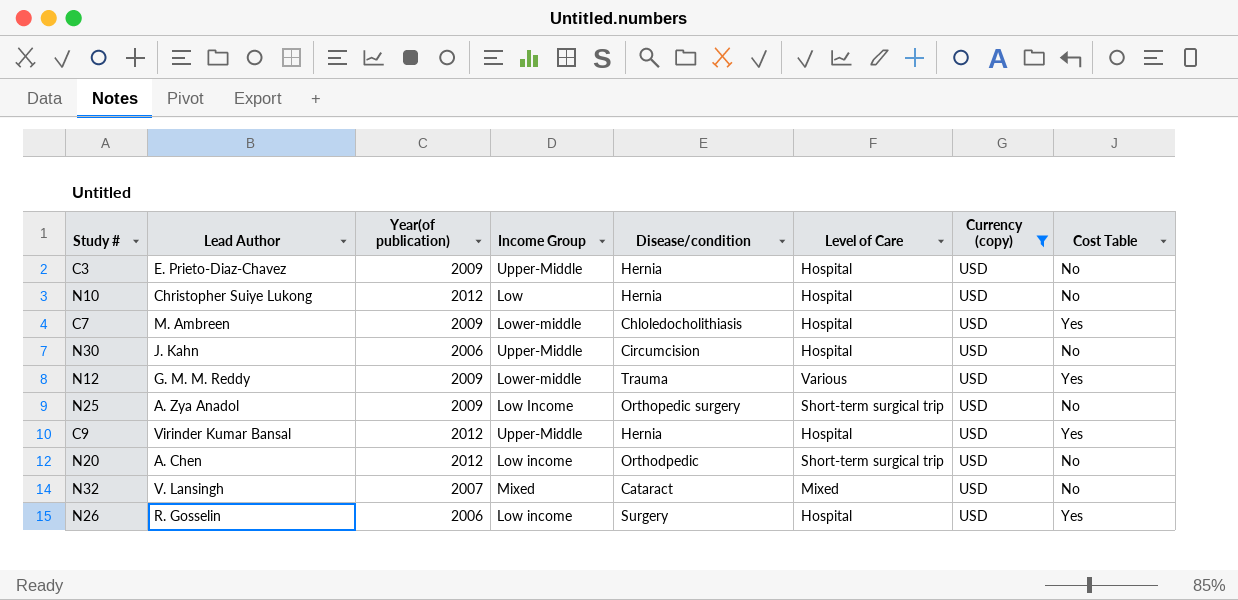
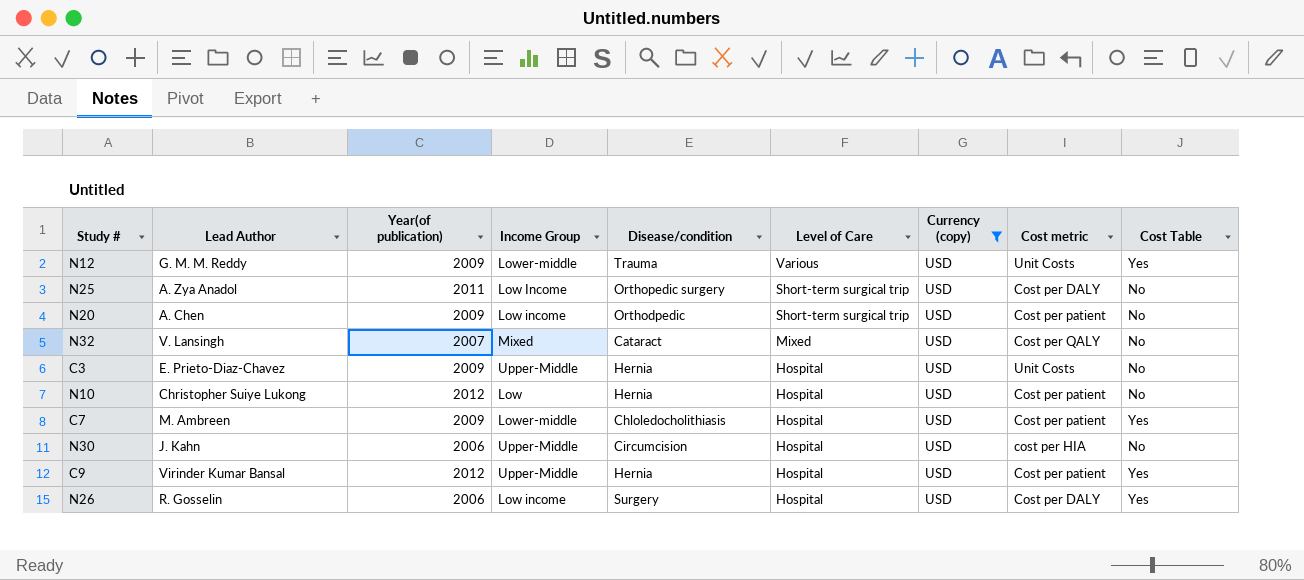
row order: none -> Level of Care descending
column Cost metric | position: none -> 8
N25 | Year(of publication): 2009 -> 2011
N20 | Year(of publication): 2012 -> 2009

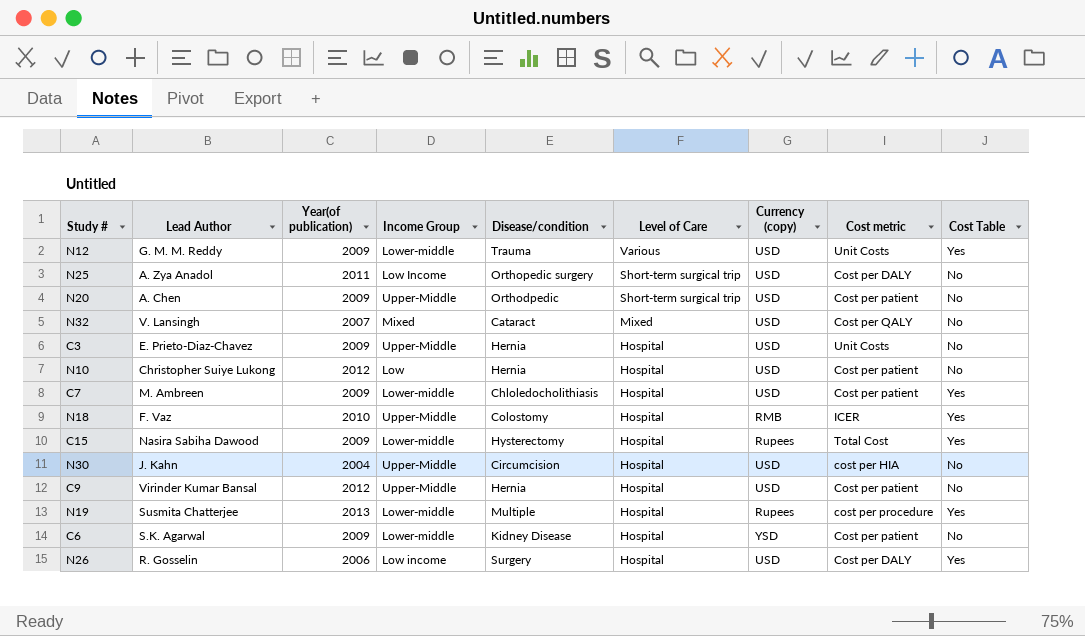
filter: Currency (copy) = USD -> none
N20 | Income Group: Low income -> Upper-Middle
N30 | Year(of publication): 2006 -> 2004
C9 | Cost Table: Yes -> No

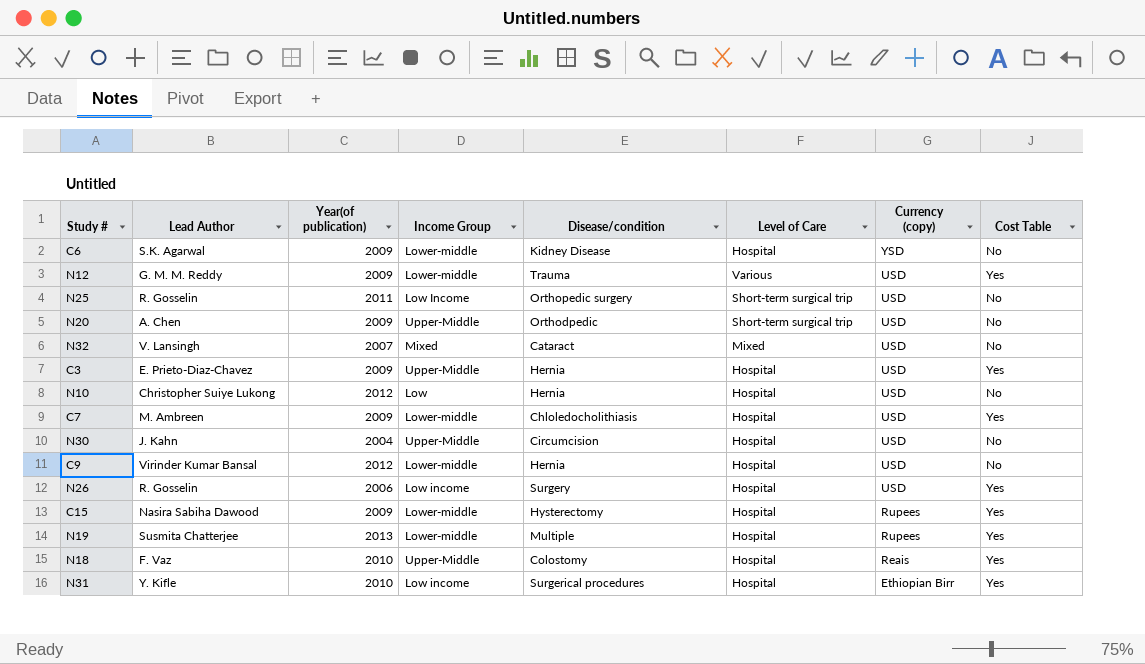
row order: Level of Care descending -> Currency (copy) descending
column Cost metric | position: 8 -> none
N25 | Lead Author: A. Zya Anadol -> R. Gosselin
C3 | Cost Table: No -> Yes
C9 | Income Group: Upper-Middle -> Lower-middle
N18 | Currency (copy): RMB -> Reais
row N31: none -> Y. Kifle | 2010 | Low income | Surgerical procedures | Hospital | Ethiopian Birr | Yes

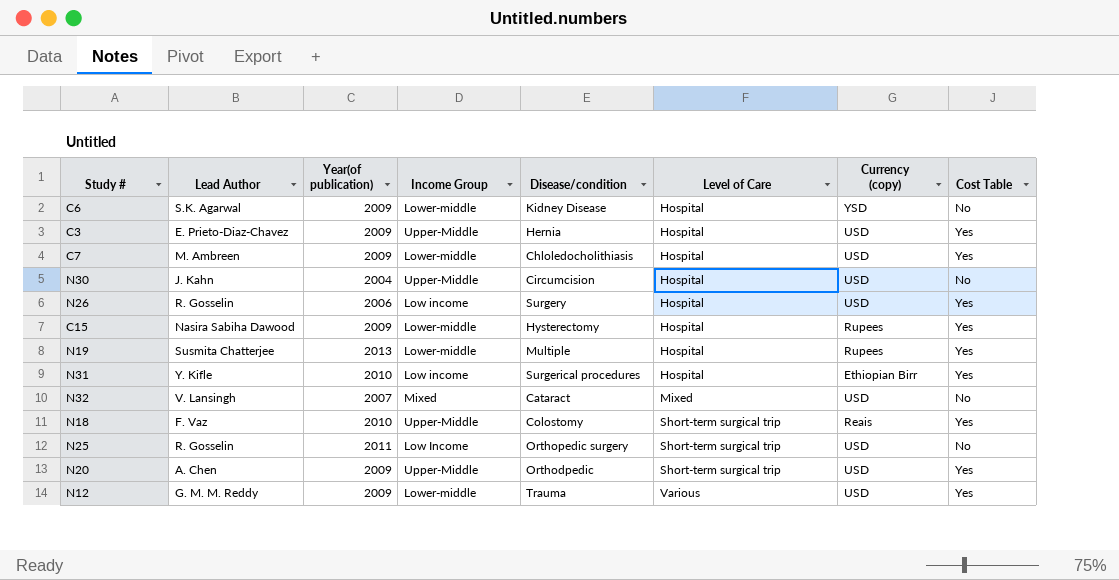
row order: Currency (copy) descending -> Level of Care ascending
row N10: Christopher Suiye Lukong | 2012 | Low | Hernia | Hospital | USD | No -> none
row C9: Virinder Kumar Bansal | 2012 | Lower-middle | Hernia | Hospital | USD | No -> none
N18 | Level of Care: Hospital -> Short-term surgical trip
N20 | Cost Table: No -> Yes

